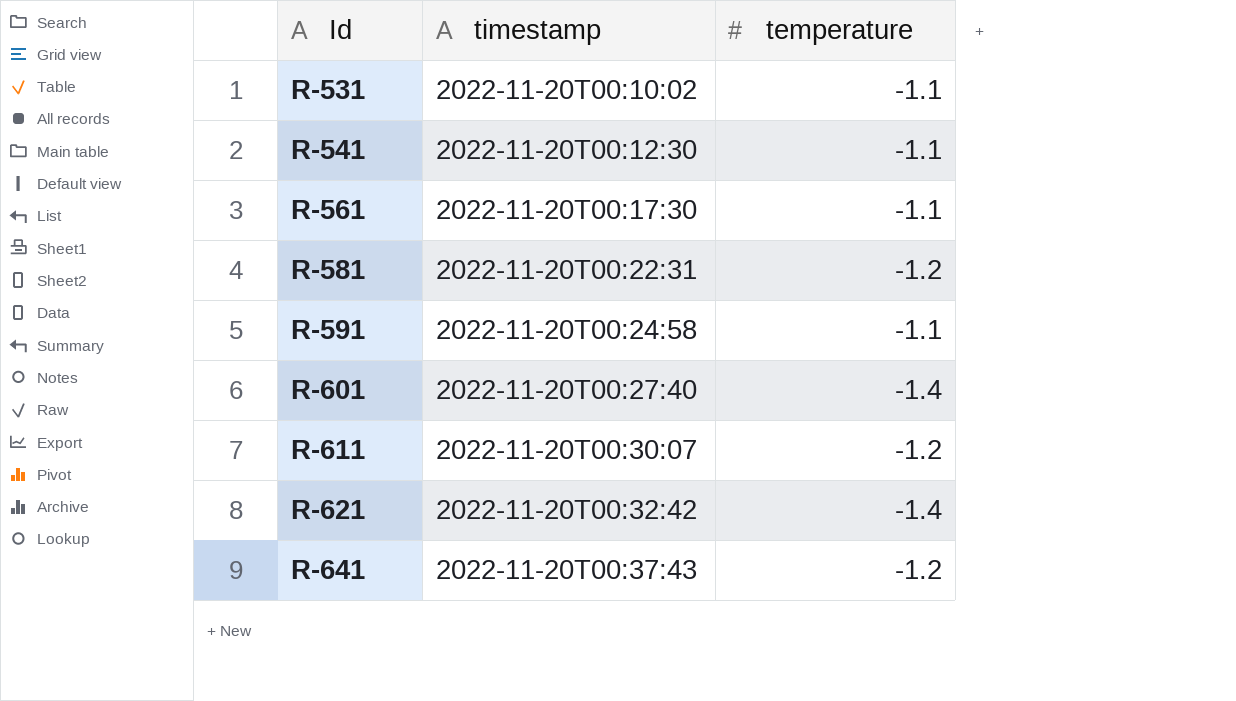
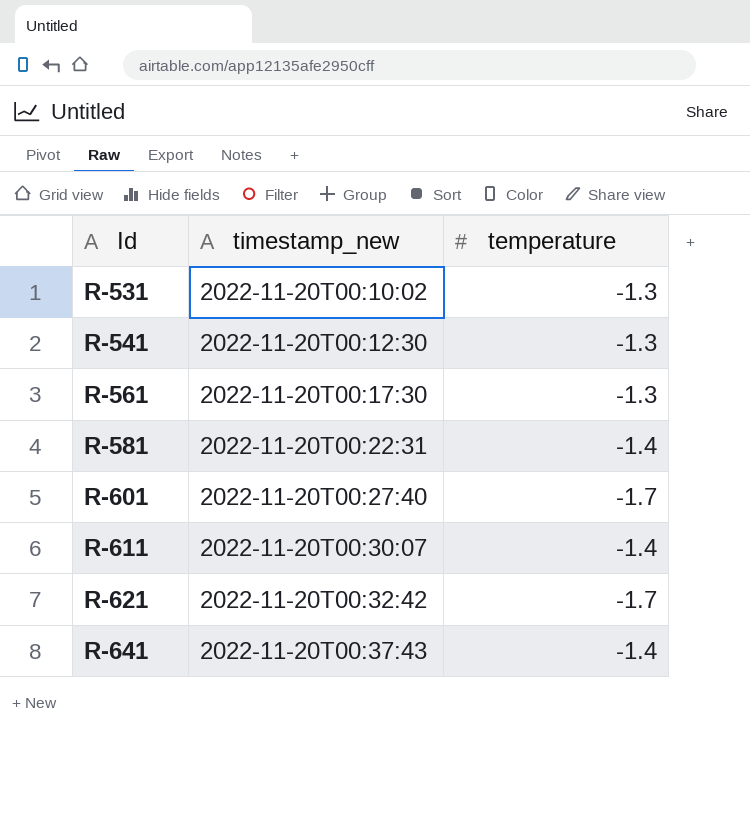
column name: timestamp -> timestamp_new
row R-591: 2022-11-20T00:24:58 | -1.1 -> none
R-531 | temperature: -1.1 -> -1.3
R-541 | temperature: -1.1 -> -1.3
R-561 | temperature: -1.1 -> -1.3
R-581 | temperature: -1.2 -> -1.4
R-601 | temperature: -1.4 -> -1.7
R-611 | temperature: -1.2 -> -1.4
R-621 | temperature: -1.4 -> -1.7
R-641 | temperature: -1.2 -> -1.4

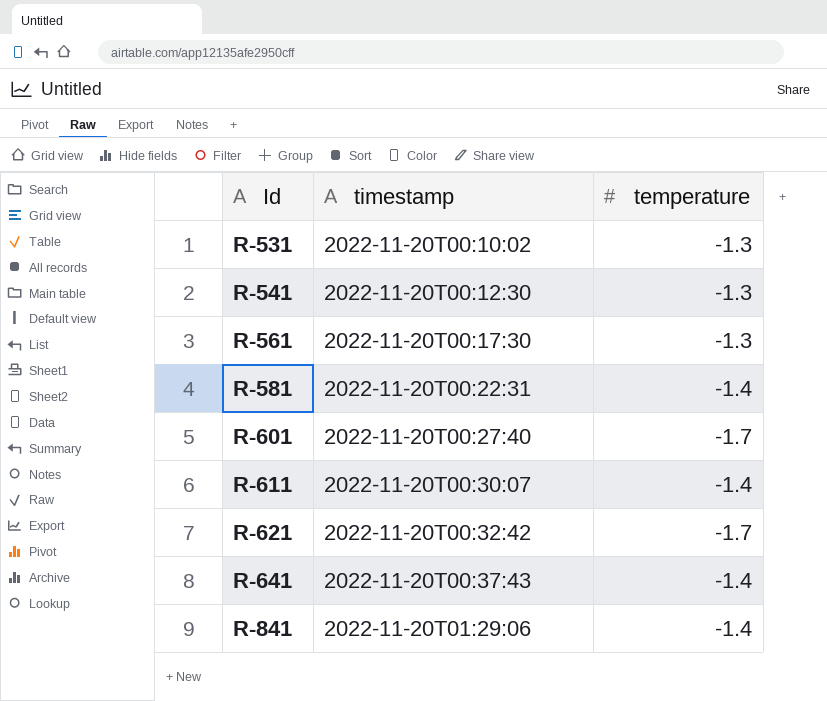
column name: timestamp_new -> timestamp
row R-841: none -> 2022-11-20T01:29:06 | -1.4

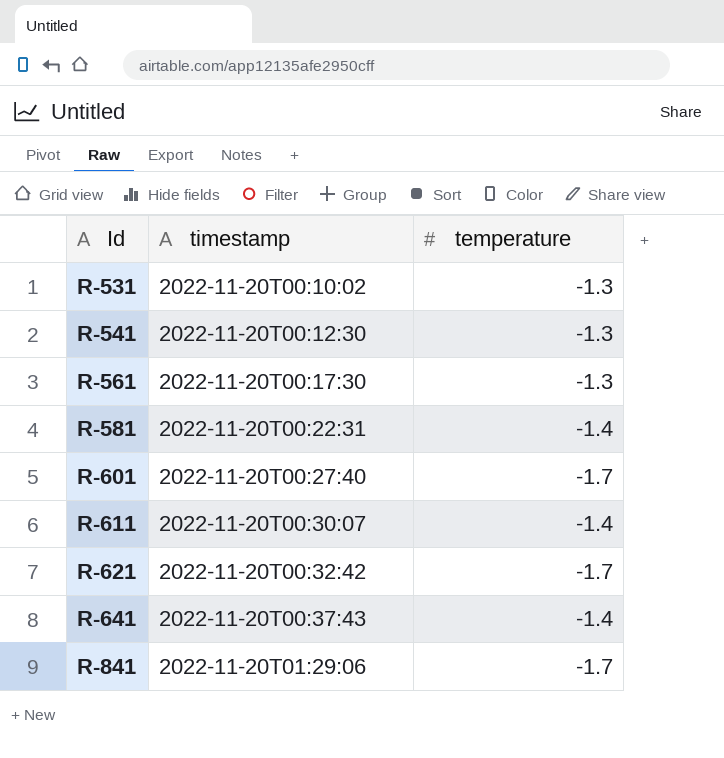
R-841 | temperature: -1.4 -> -1.7

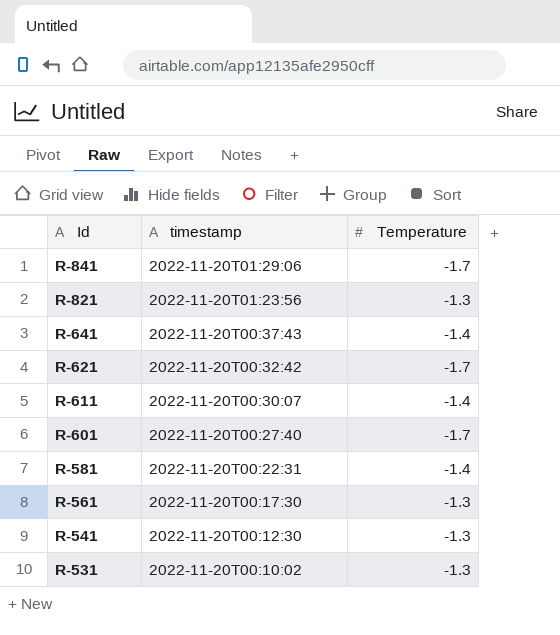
row order: Id ascending -> Id descending
column name: temperature -> Temperature
row R-821: none -> 2022-11-20T01:23:56 | -1.3

